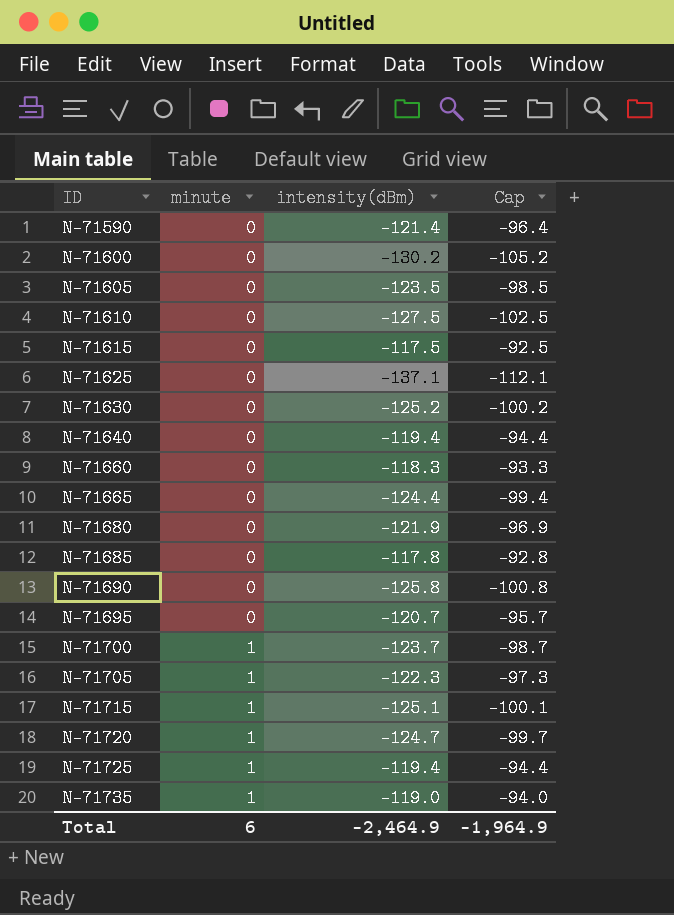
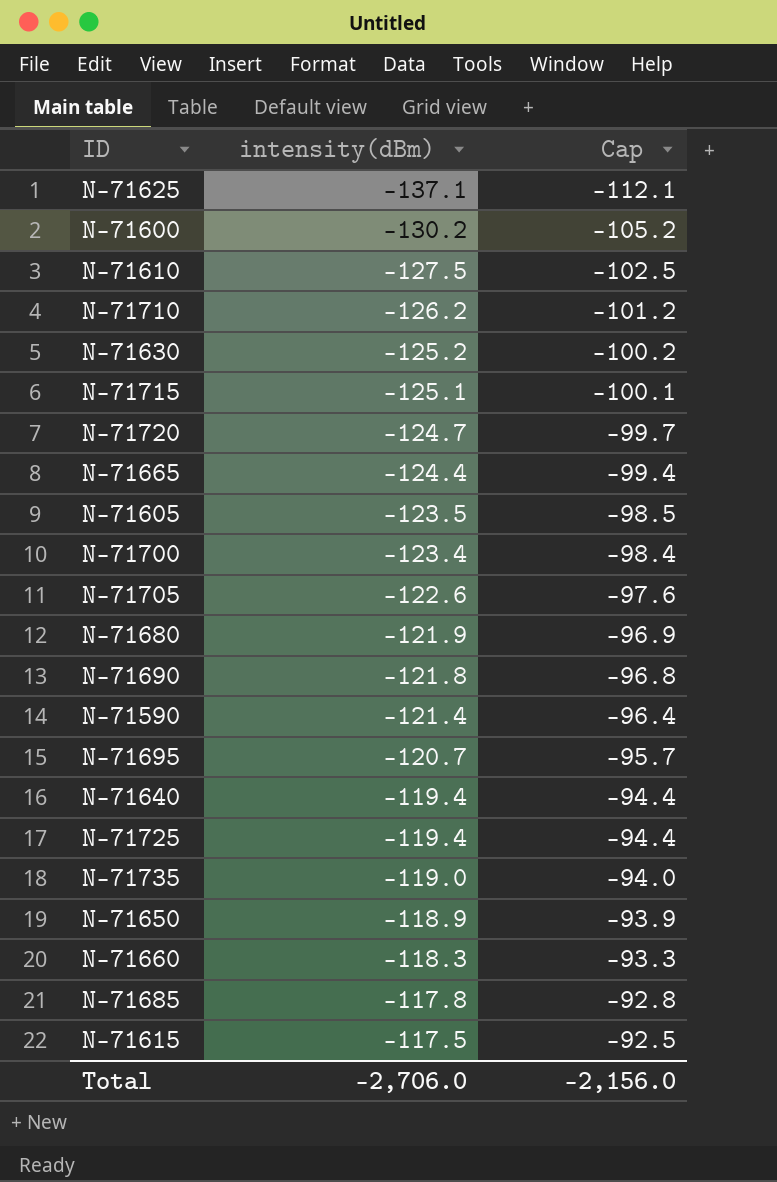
row order: ID ascending -> intensity(dBm) ascending
column minute | position: 2 -> none
row N-71710: none -> -126.2 | -101.2
N-71700 | intensity(dBm): -123.7 -> -123.4
N-71700 | Cap: -98.7 -> -98.4
N-71705 | intensity(dBm): -122.3 -> -122.6
N-71705 | Cap: -97.3 -> -97.6
N-71690 | intensity(dBm): -125.8 -> -121.8
N-71690 | Cap: -100.8 -> -96.8
row N-71650: none -> -118.9 | -93.9
Total | intensity(dBm): -2,464.9 -> -2,706.0
Total | Cap: -1,964.9 -> -2,156.0

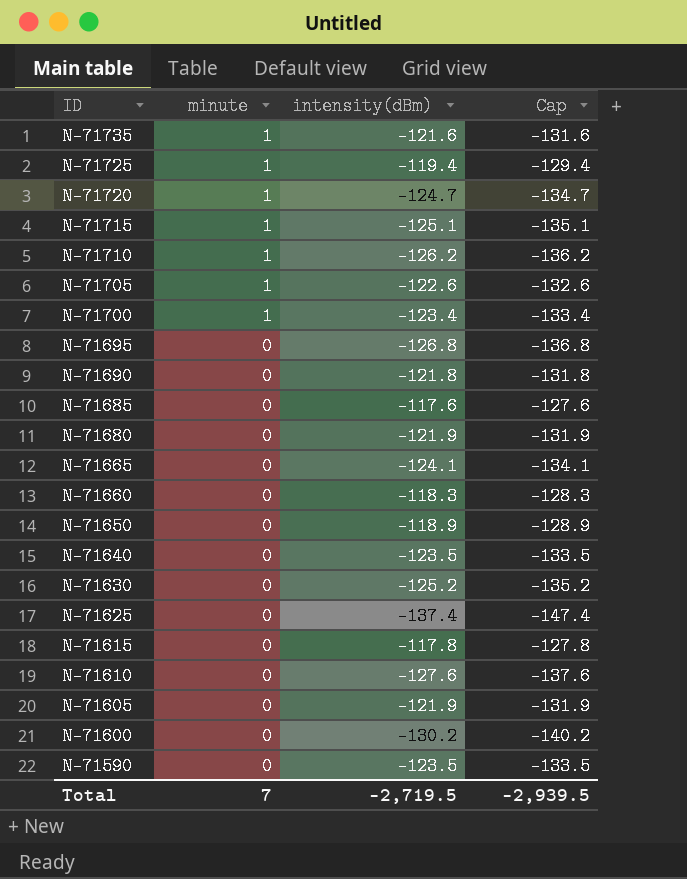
row order: intensity(dBm) ascending -> ID descending
column minute | position: none -> 2
column Cap | formula: [intensity(dBm)] + 25 -> [intensity(dBm)] - 10
N-71735 | intensity(dBm): -119.0 -> -121.6
N-71695 | intensity(dBm): -120.7 -> -126.8
N-71685 | intensity(dBm): -117.8 -> -117.6
N-71665 | intensity(dBm): -124.4 -> -124.1
N-71640 | intensity(dBm): -119.4 -> -123.5
N-71625 | intensity(dBm): -137.1 -> -137.4
N-71615 | intensity(dBm): -117.5 -> -117.8
N-71610 | intensity(dBm): -127.5 -> -127.6
N-71605 | intensity(dBm): -123.5 -> -121.9
N-71590 | intensity(dBm): -121.4 -> -123.5
Total | intensity(dBm): -2,706.0 -> -2,719.5
Total | Cap: -2,156.0 -> -2,939.5

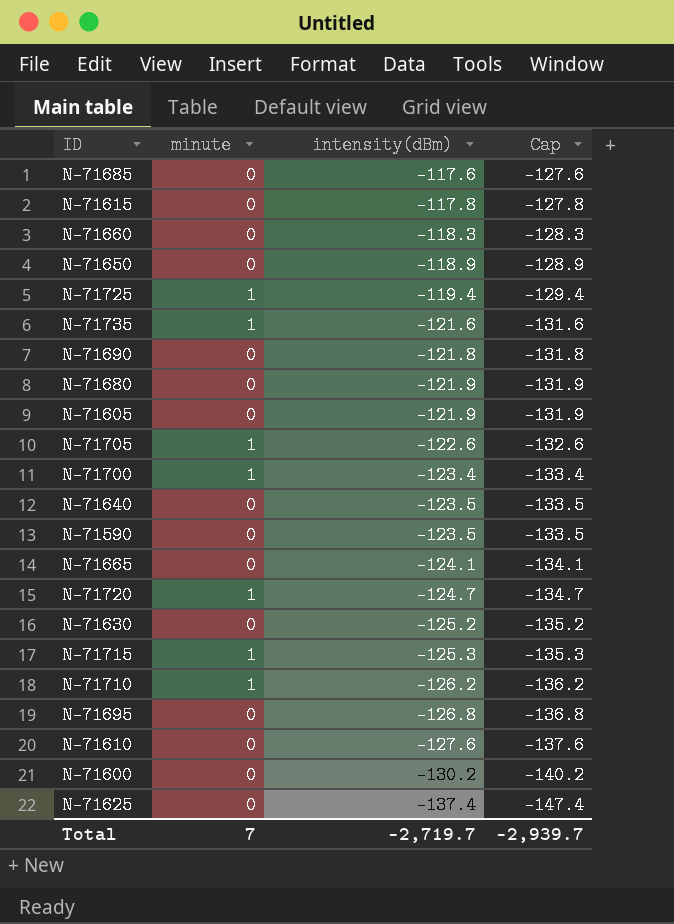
row order: ID descending -> intensity(dBm) descending
N-71715 | intensity(dBm): -125.1 -> -125.3
N-71715 | Cap: -135.1 -> -135.3
Total | intensity(dBm): -2,719.5 -> -2,719.7
Total | Cap: -2,939.5 -> -2,939.7

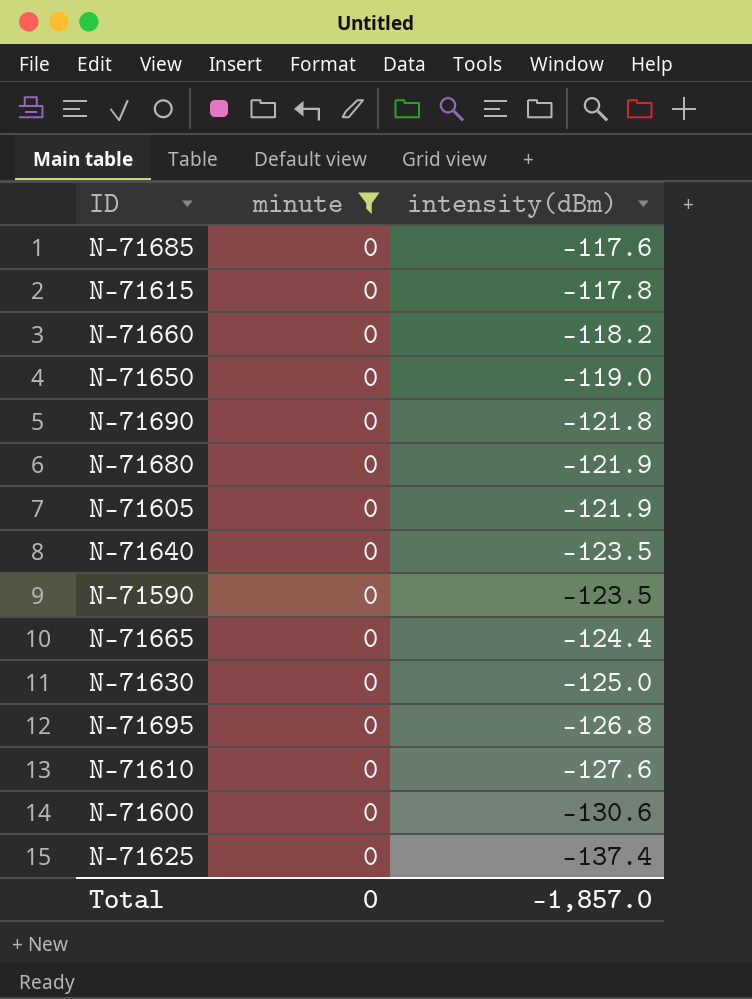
filter: none -> minute = 0
column Cap | formula: [intensity(dBm)] - 10 -> none
N-71660 | intensity(dBm): -118.3 -> -118.2
N-71650 | intensity(dBm): -118.9 -> -119.0
N-71665 | intensity(dBm): -124.1 -> -124.4
N-71630 | intensity(dBm): -125.2 -> -125.0
N-71600 | intensity(dBm): -130.2 -> -130.6
Total | minute: 7 -> 0
Total | intensity(dBm): -2,719.7 -> -1,857.0

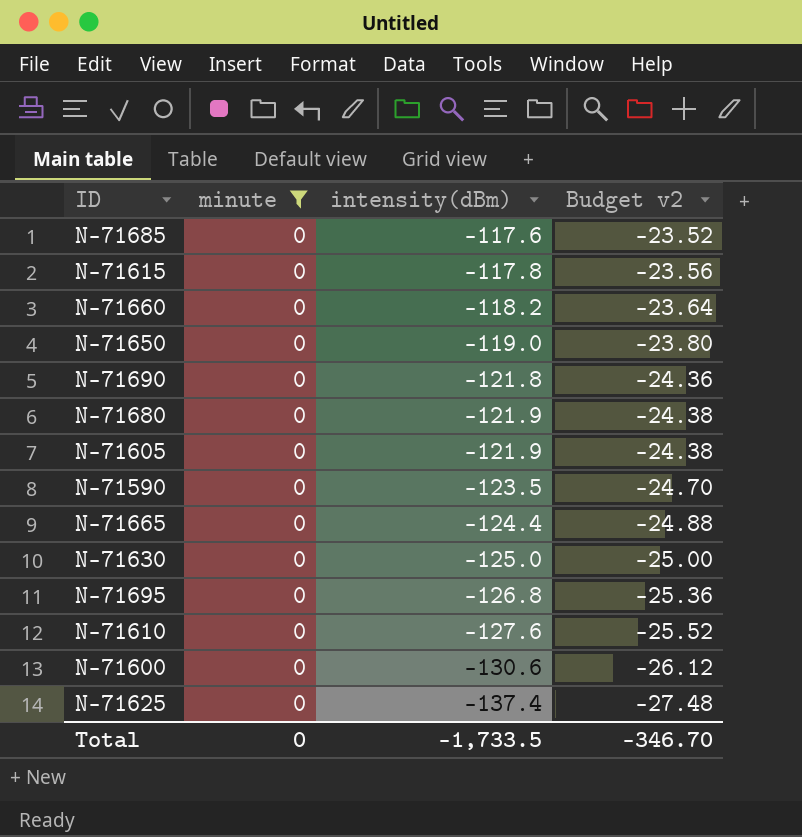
column Budget v2 | formula: none -> [intensity(dBm)] * 0.2
row N-71640: 0 | -123.5 -> none
Total | intensity(dBm): -1,857.0 -> -1,733.5

